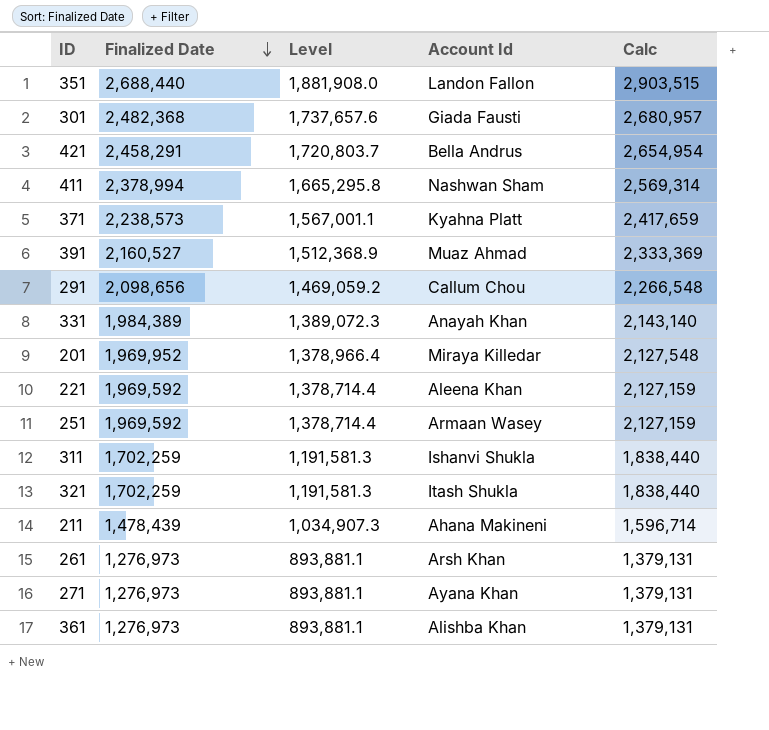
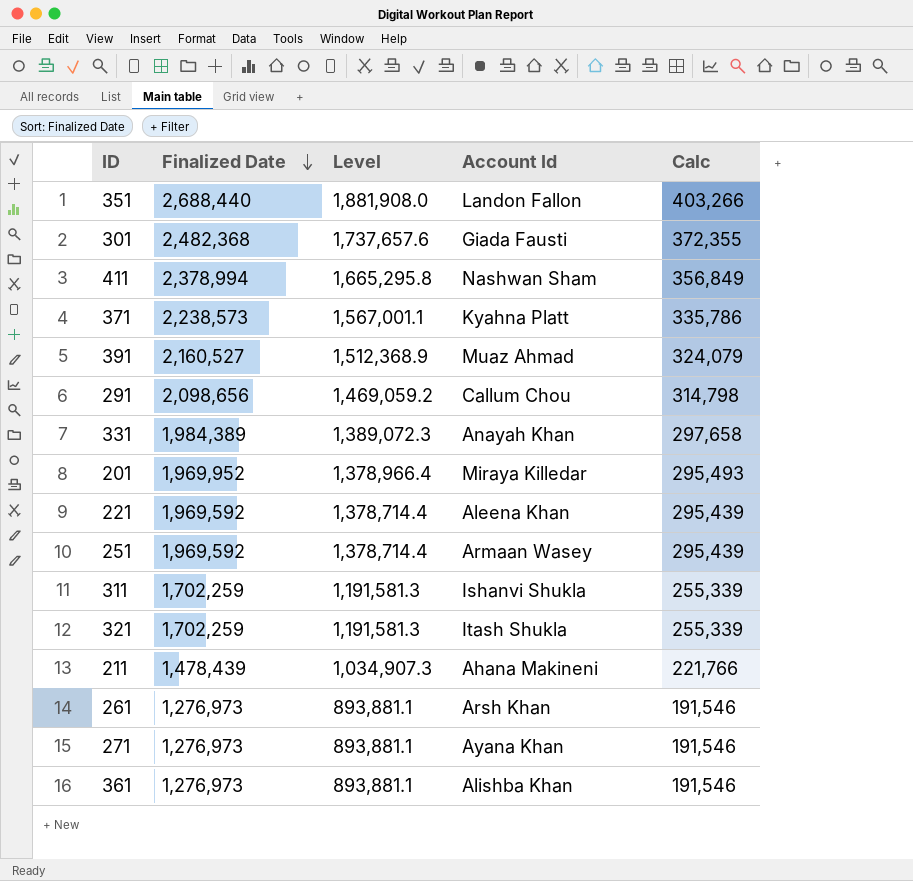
column Calc | formula: [Finalized Date] * 1.08 -> [Finalized Date] * 0.15
row 421: 2,458,291 | 1,720,803.7 | Bella Andrus | 2,654,954 -> none

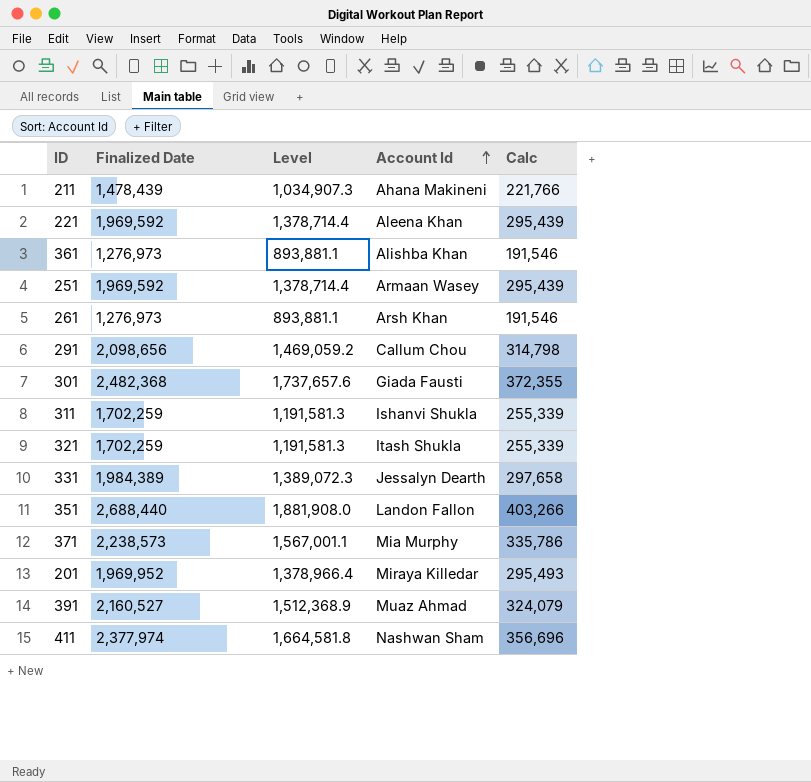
row order: Finalized Date descending -> Account Id ascending
row 271: 1,276,973 | 893,881.1 | Ayana Khan | 191,546 -> none
331 | Account Id: Anayah Khan -> Jessalyn Dearth
371 | Account Id: Kyahna Platt -> Mia Murphy
411 | Finalized Date: 2,378,994 -> 2,377,974
411 | Level: 1,665,295.8 -> 1,664,581.8
411 | Calc: 356,849 -> 356,696

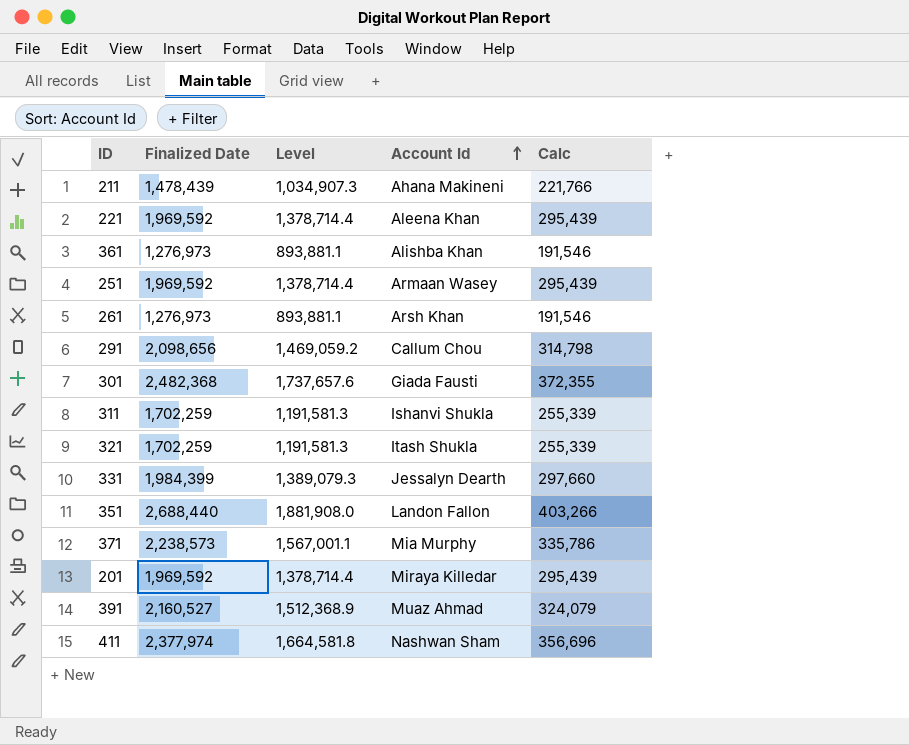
331 | Finalized Date: 1,984,389 -> 1,984,399
331 | Level: 1,389,072.3 -> 1,389,079.3
331 | Calc: 297,658 -> 297,660
201 | Finalized Date: 1,969,952 -> 1,969,592
201 | Level: 1,378,966.4 -> 1,378,714.4
201 | Calc: 295,493 -> 295,439

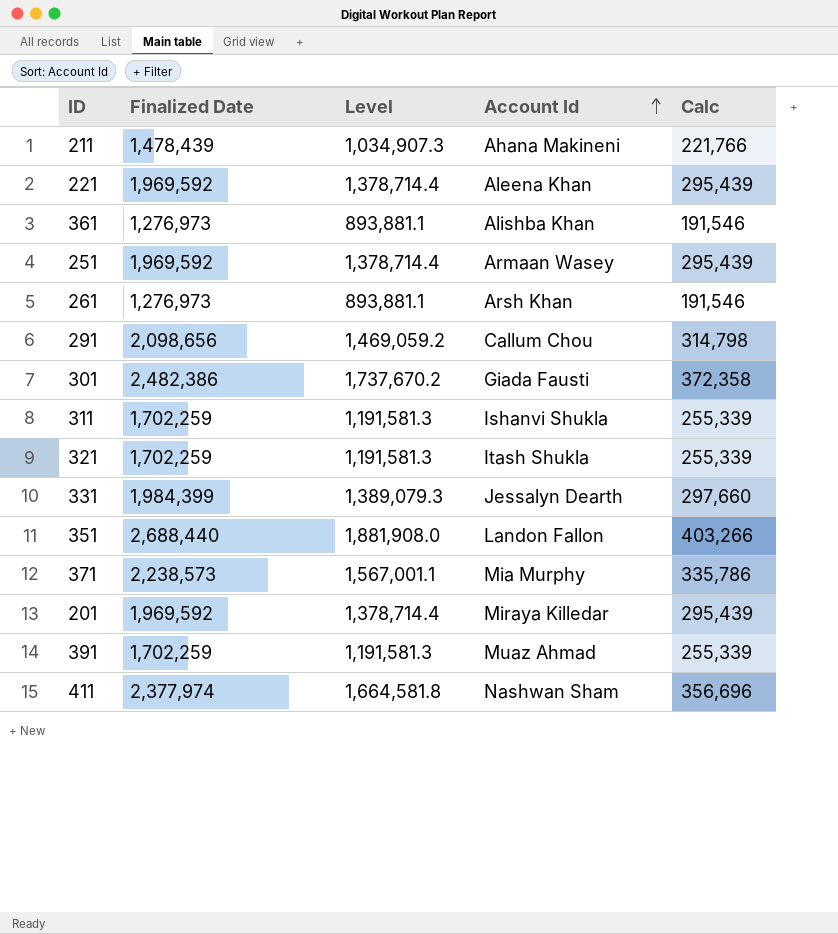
301 | Finalized Date: 2,482,368 -> 2,482,386
301 | Level: 1,737,657.6 -> 1,737,670.2
301 | Calc: 372,355 -> 372,358
391 | Finalized Date: 2,160,527 -> 1,702,259
391 | Level: 1,512,368.9 -> 1,191,581.3
391 | Calc: 324,079 -> 255,339

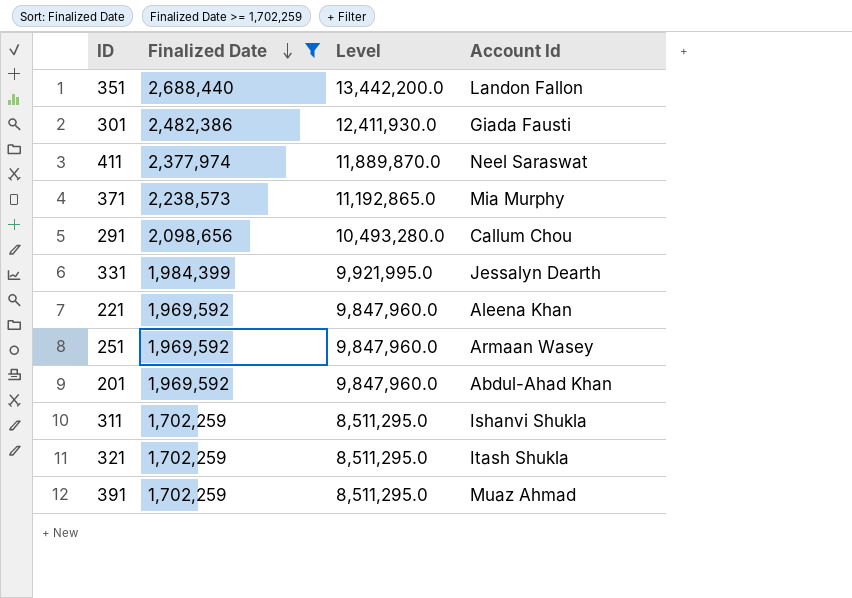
filter: none -> Finalized Date >= 1,702,259
row order: Account Id ascending -> Finalized Date descending
column Calc | formula: [Finalized Date] * 0.15 -> none
column Level | formula: [Finalized Date] * 0.7 -> [Finalized Date] * 5
411 | Account Id: Nashwan Sham -> Neel Saraswat
201 | Account Id: Miraya Killedar -> Abdul-Ahad Khan

